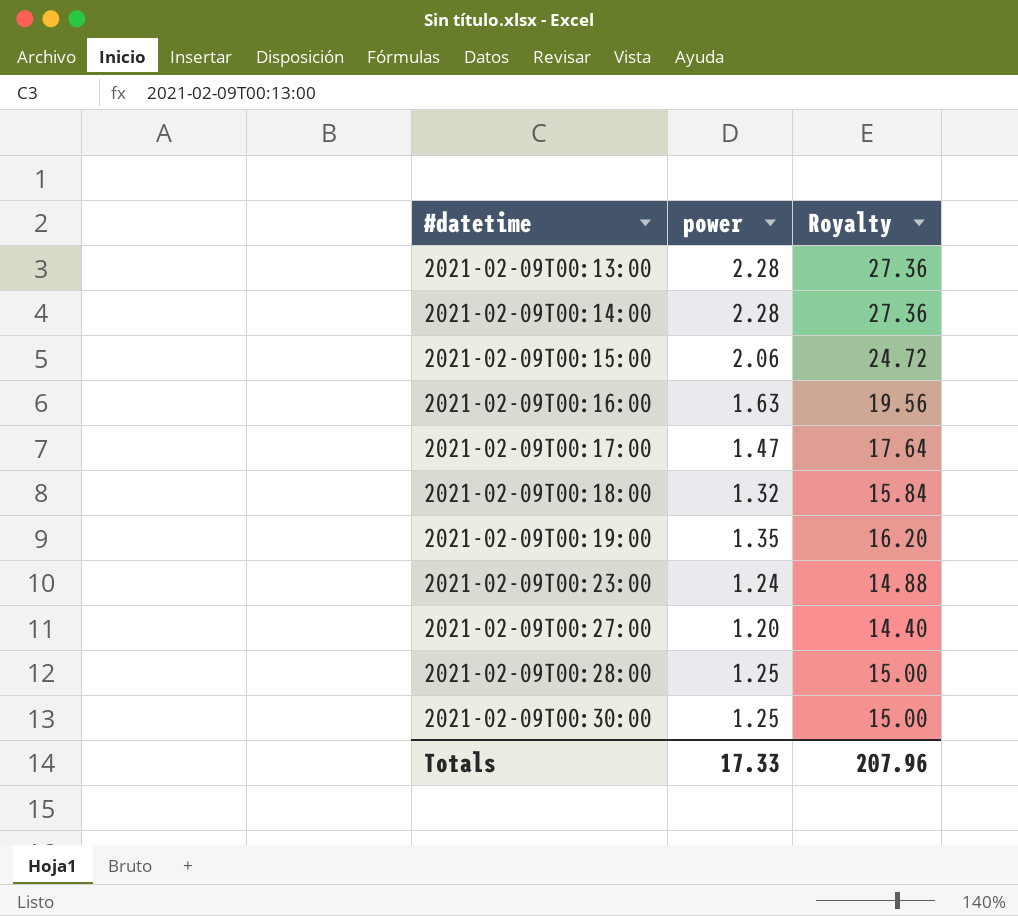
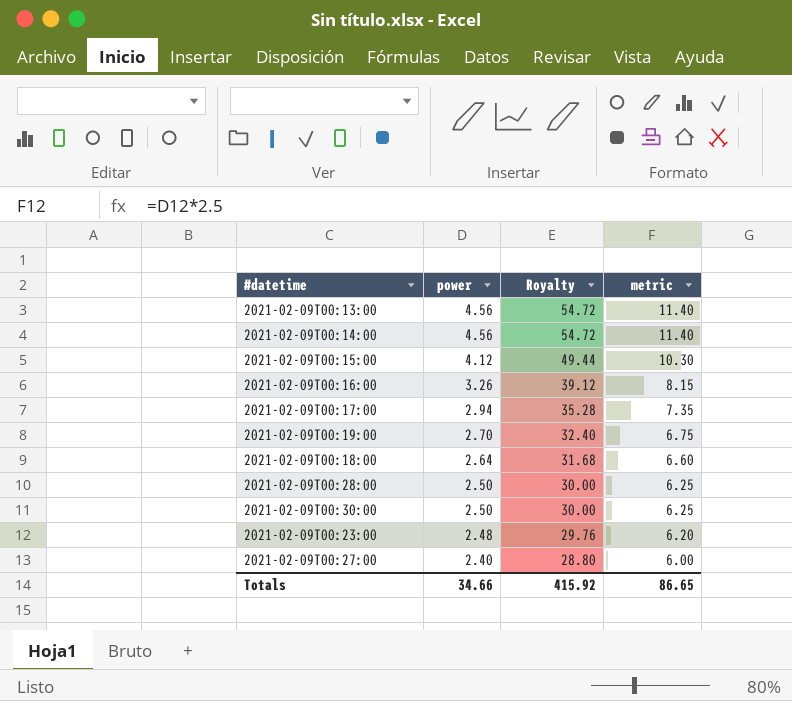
row order: #datetime ascending -> power descending
column metric | formula: none -> [power] * 2.5
2021-02-09T00:13:00 | power: 2.28 -> 4.56
2021-02-09T00:13:00 | Royalty: 27.36 -> 54.72
2021-02-09T00:14:00 | power: 2.28 -> 4.56
2021-02-09T00:14:00 | Royalty: 27.36 -> 54.72
2021-02-09T00:15:00 | power: 2.06 -> 4.12
2021-02-09T00:15:00 | Royalty: 24.72 -> 49.44
2021-02-09T00:16:00 | power: 1.63 -> 3.26
2021-02-09T00:16:00 | Royalty: 19.56 -> 39.12
2021-02-09T00:17:00 | power: 1.47 -> 2.94
2021-02-09T00:17:00 | Royalty: 17.64 -> 35.28
2021-02-09T00:19:00 | power: 1.35 -> 2.70
2021-02-09T00:19:00 | Royalty: 16.20 -> 32.40
2021-02-09T00:18:00 | power: 1.32 -> 2.64
2021-02-09T00:18:00 | Royalty: 15.84 -> 31.68
2021-02-09T00:28:00 | power: 1.25 -> 2.50
2021-02-09T00:28:00 | Royalty: 15.00 -> 30.00
2021-02-09T00:30:00 | power: 1.25 -> 2.50
2021-02-09T00:30:00 | Royalty: 15.00 -> 30.00
2021-02-09T00:23:00 | power: 1.24 -> 2.48
2021-02-09T00:23:00 | Royalty: 14.88 -> 29.76
2021-02-09T00:27:00 | power: 1.20 -> 2.40
2021-02-09T00:27:00 | Royalty: 14.40 -> 28.80
Totals | power: 17.33 -> 34.66
Totals | Royalty: 207.96 -> 415.92

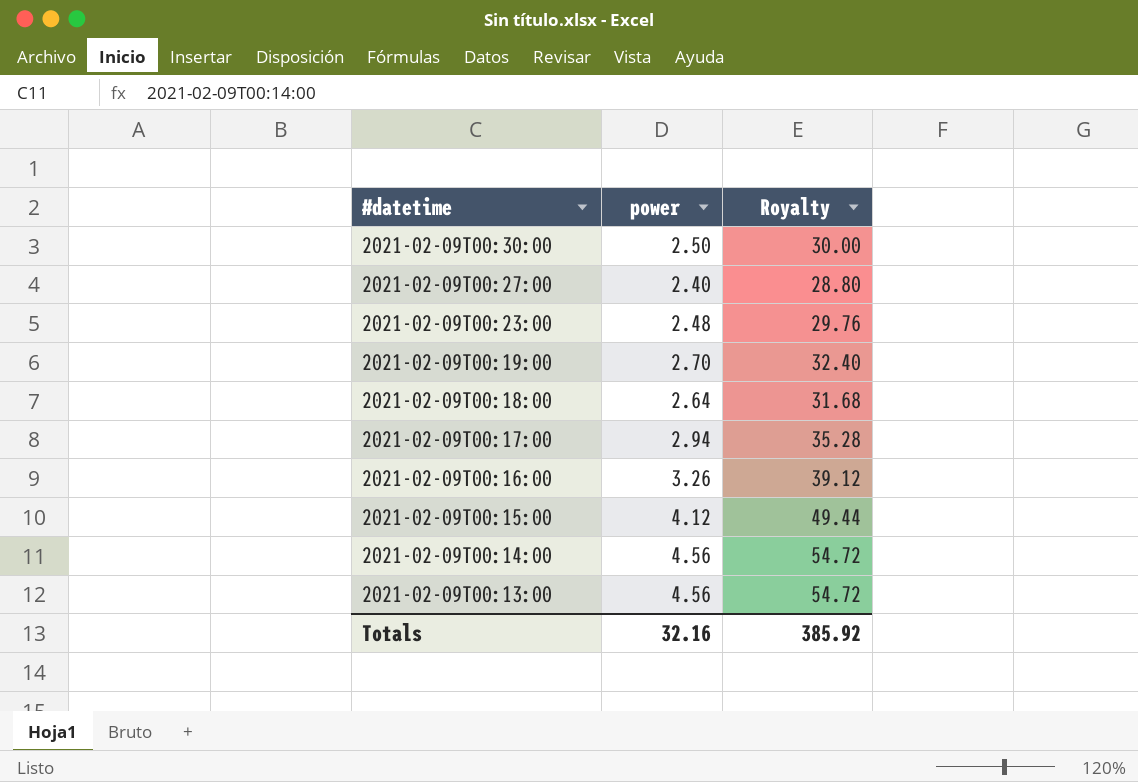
row order: power descending -> #datetime descending
column metric | formula: [power] * 2.5 -> none
row 2021-02-09T00:28:00: 2.50 | 30.00 | 6.25 -> none
Totals | power: 34.66 -> 32.16
Totals | Royalty: 415.92 -> 385.92

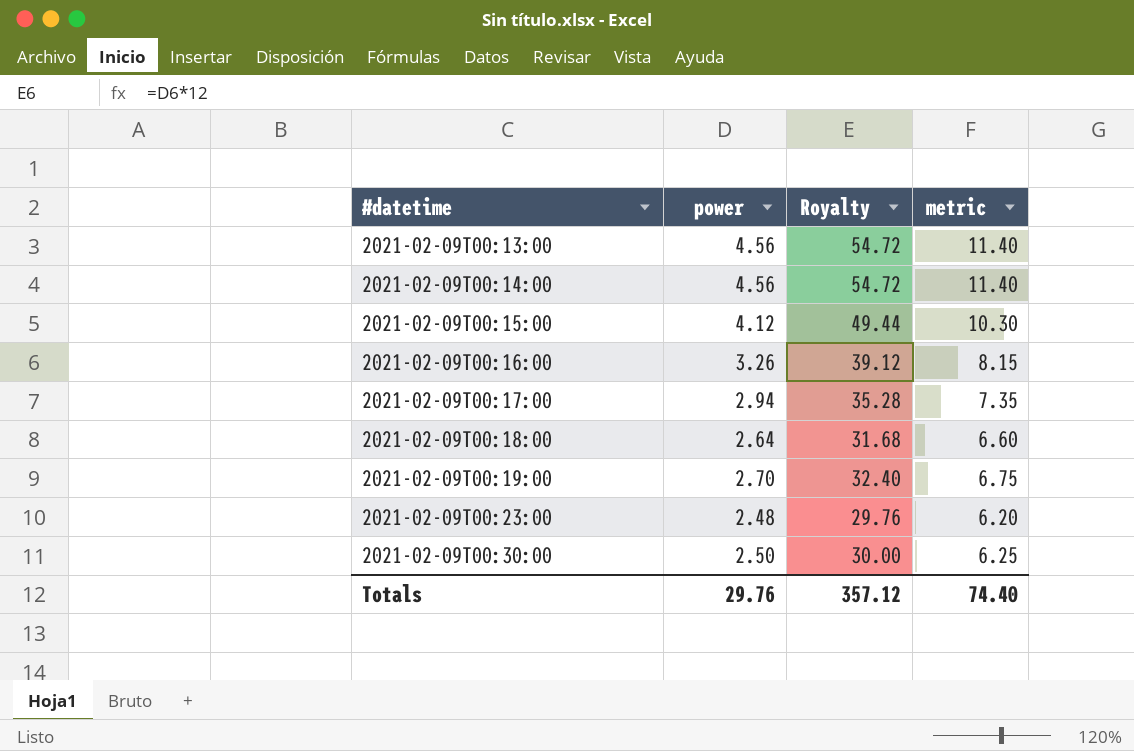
row order: #datetime descending -> #datetime ascending
column metric | formula: none -> [power] * 2.5
row 2021-02-09T00:27:00: 2.40 | 28.80 -> none
Totals | power: 32.16 -> 29.76
Totals | Royalty: 385.92 -> 357.12

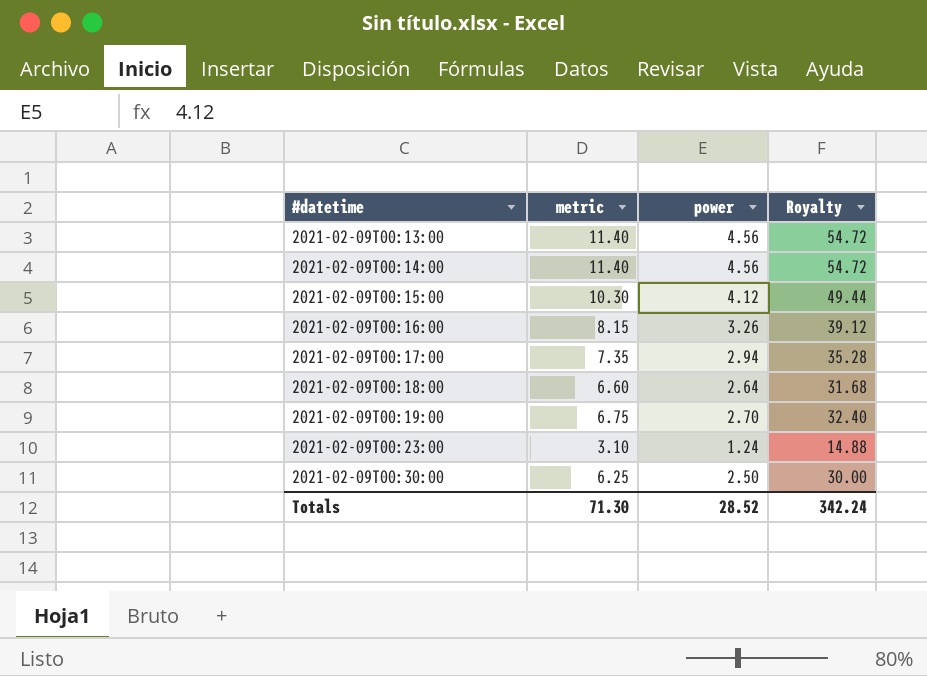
column metric | position: 4 -> 2
2021-02-09T00:23:00 | metric: 6.20 -> 3.10
2021-02-09T00:23:00 | power: 2.48 -> 1.24
2021-02-09T00:23:00 | Royalty: 29.76 -> 14.88
Totals | metric: 74.40 -> 71.30
Totals | power: 29.76 -> 28.52
Totals | Royalty: 357.12 -> 342.24

